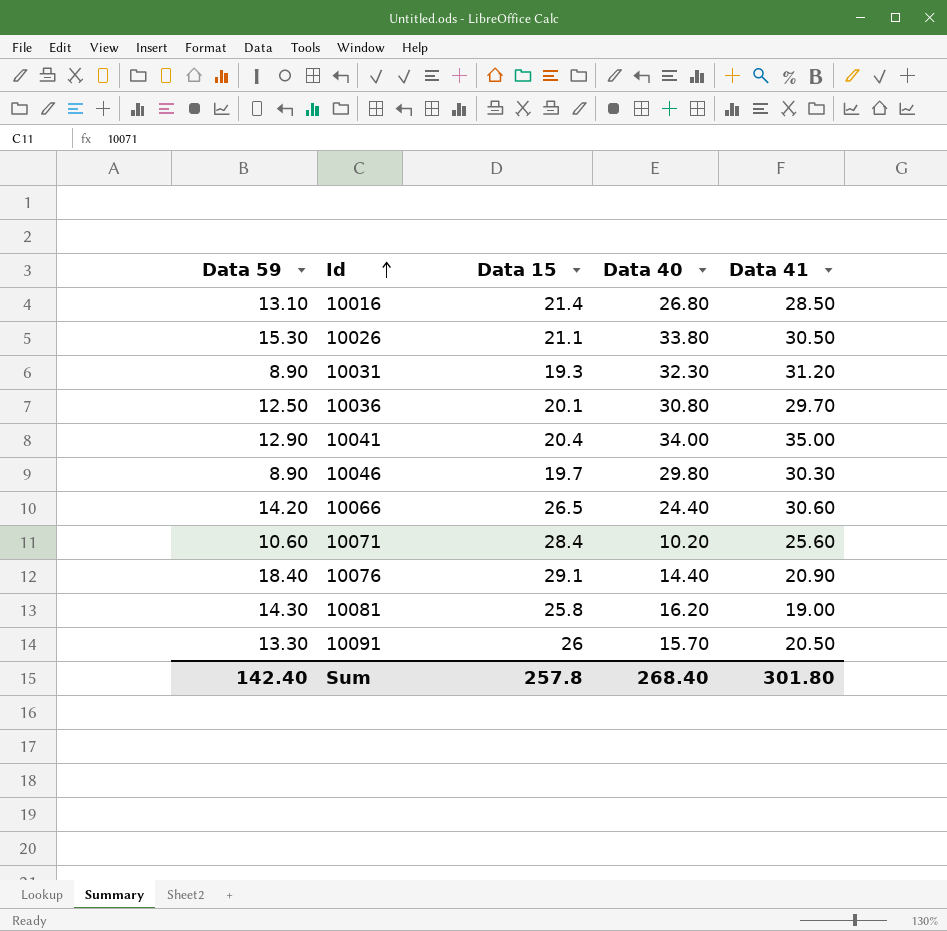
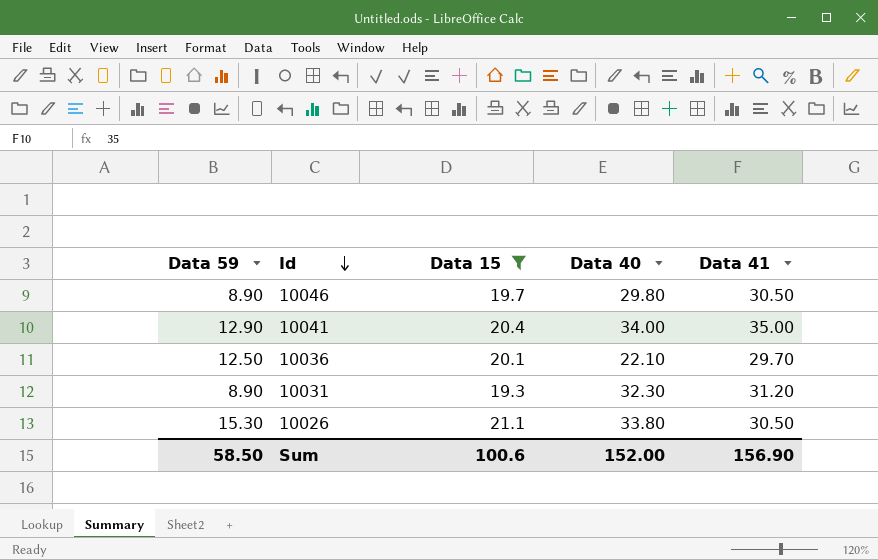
filter: none -> Data 15 <= 21.1
row order: Id ascending -> Id descending
10046 | Data 41: 30.30 -> 30.50
10036 | Data 40: 30.80 -> 22.10
Sum | Data 59: 142.40 -> 58.50
Sum | Data 15: 257.8 -> 100.6
Sum | Data 40: 268.40 -> 152.00
Sum | Data 41: 301.80 -> 156.90

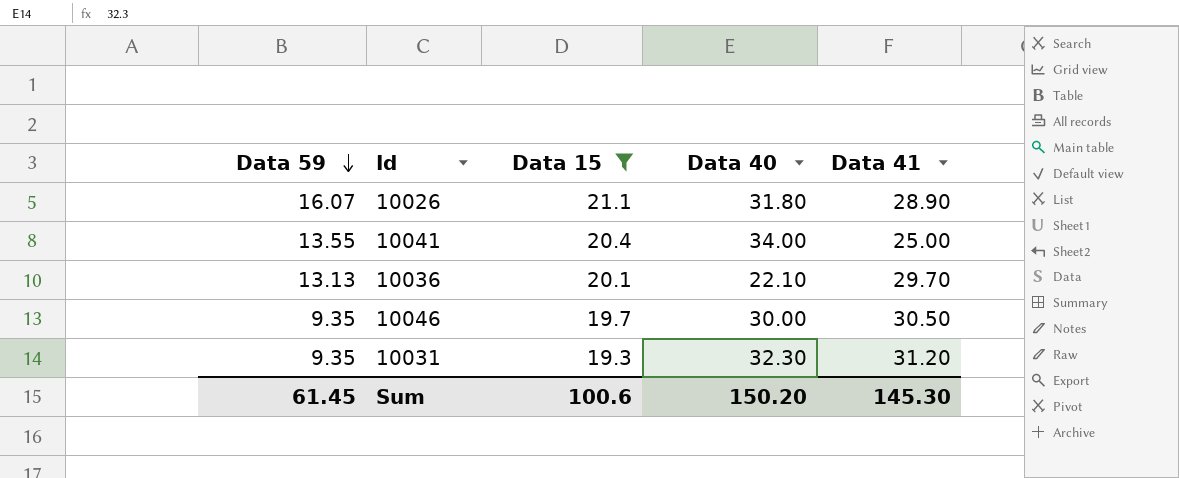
row order: Id descending -> Data 59 descending
10026 | Data 59: 15.30 -> 16.07
10026 | Data 40: 33.80 -> 31.80
10026 | Data 41: 30.50 -> 28.90
10041 | Data 59: 12.90 -> 13.55
10041 | Data 41: 35.00 -> 25.00
10036 | Data 59: 12.50 -> 13.13
10046 | Data 59: 8.90 -> 9.35
10046 | Data 40: 29.80 -> 30.00
10031 | Data 59: 8.90 -> 9.35
Sum | Data 59: 58.50 -> 61.45
Sum | Data 40: 152.00 -> 150.20
Sum | Data 41: 156.90 -> 145.30

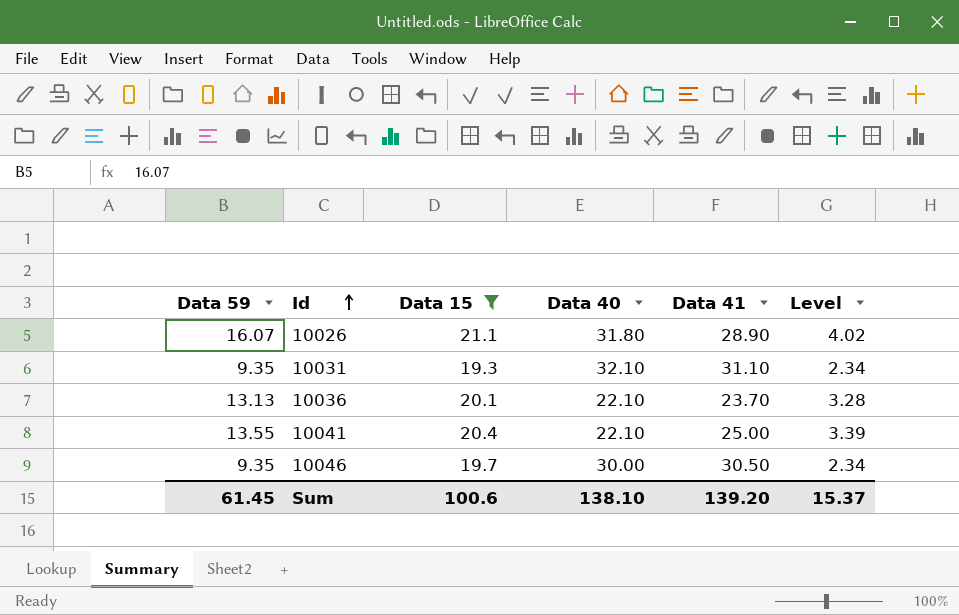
row order: Data 59 descending -> Id ascending
column Level | formula: none -> [Data 59] * 0.25
10031 | Data 40: 32.30 -> 32.10
10031 | Data 41: 31.20 -> 31.10
10036 | Data 41: 29.70 -> 23.70
10041 | Data 40: 34.00 -> 22.10
Sum | Data 40: 150.20 -> 138.10
Sum | Data 41: 145.30 -> 139.20

